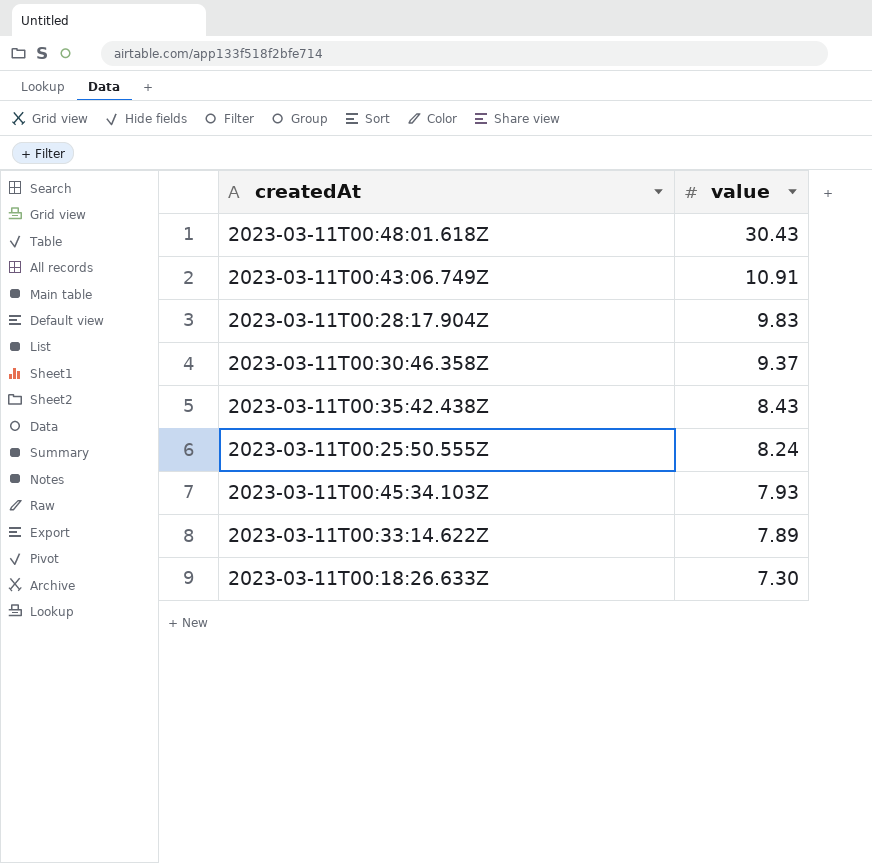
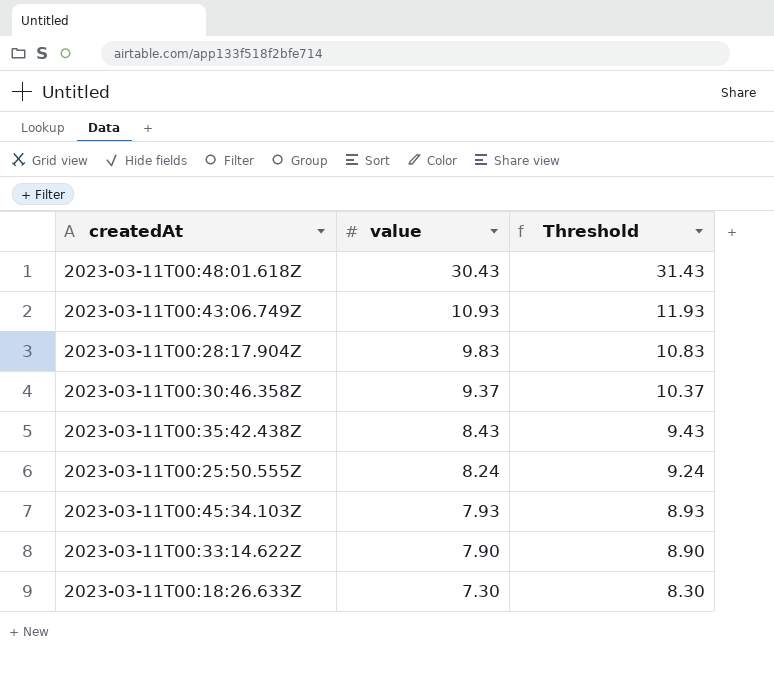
column Threshold | formula: none -> [value] + 1
2023-03-11T00:43:06.749Z | value: 10.91 -> 10.93
2023-03-11T00:33:14.622Z | value: 7.89 -> 7.90

